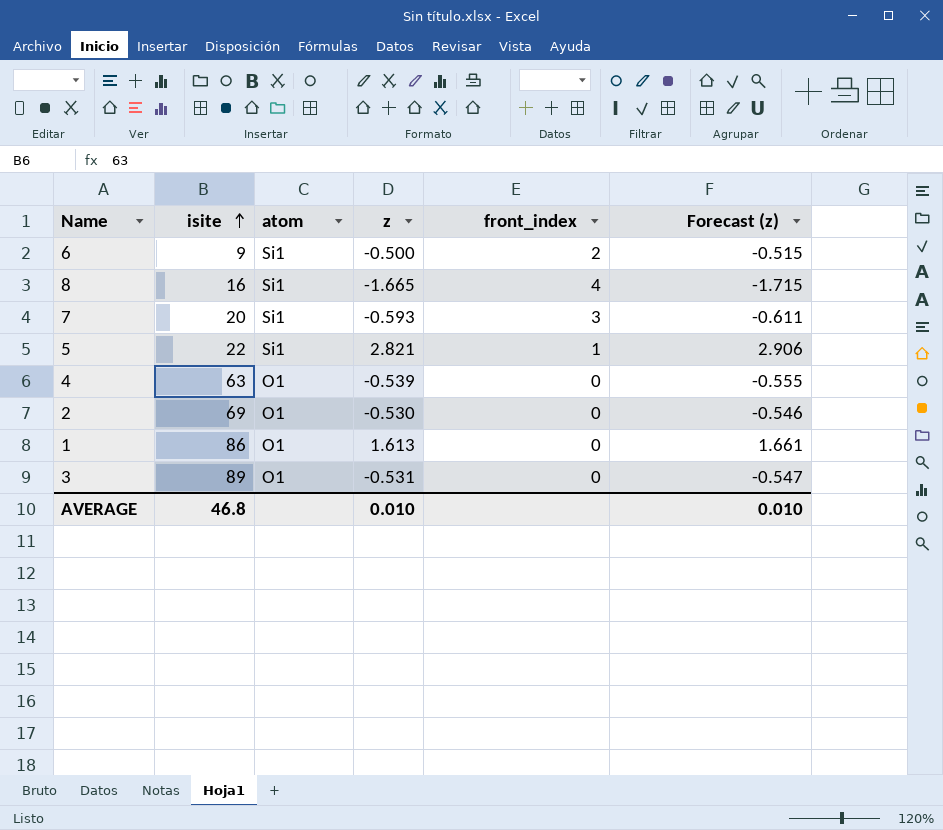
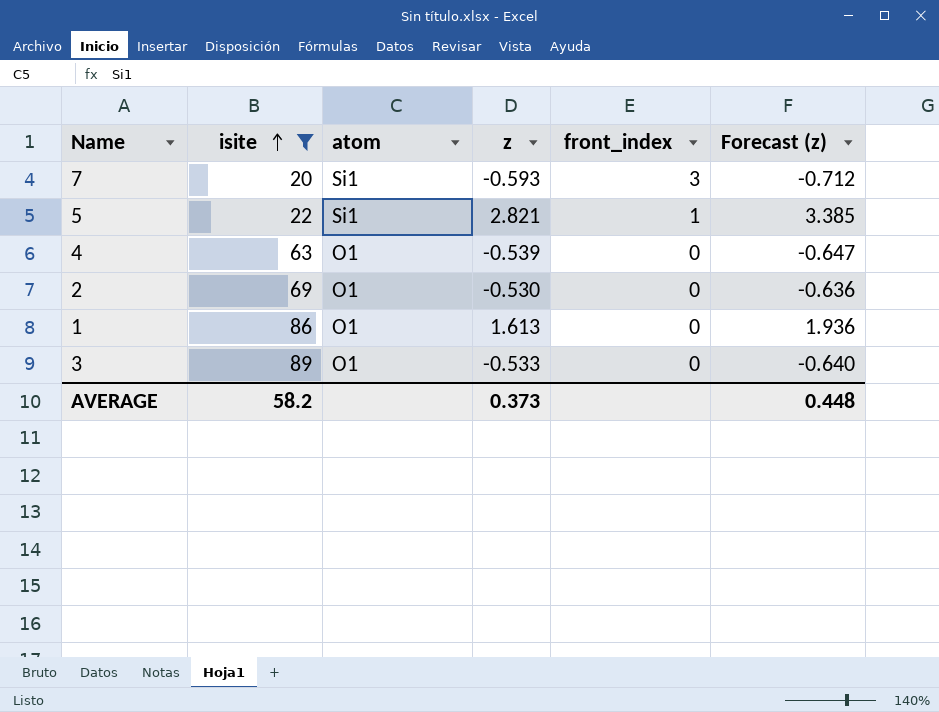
filter: none -> isite >= 20
column Forecast (z) | formula: [z] * 1.03 -> [z] * 1.2
3 | z: -0.531 -> -0.533
AVERAGE | isite: 46.8 -> 58.2
AVERAGE | z: 0.010 -> 0.373
AVERAGE | Forecast (z): 0.010 -> 0.448

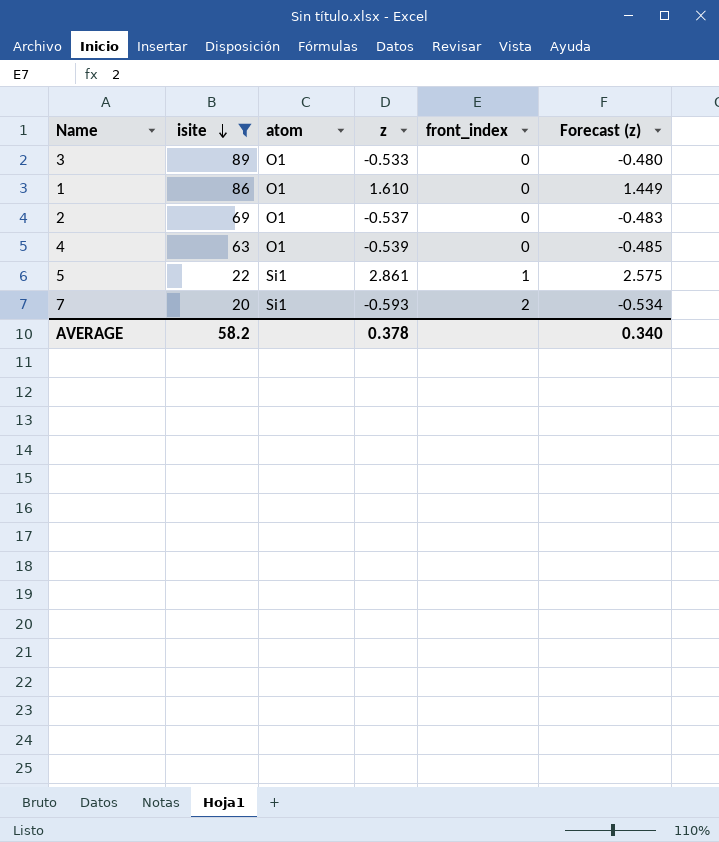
row order: isite ascending -> isite descending
column Forecast (z) | formula: [z] * 1.2 -> [z] * 0.9
1 | z: 1.613 -> 1.610
2 | z: -0.530 -> -0.537
5 | z: 2.821 -> 2.861
7 | front_index: 3 -> 2
AVERAGE | z: 0.373 -> 0.378
AVERAGE | Forecast (z): 0.448 -> 0.340

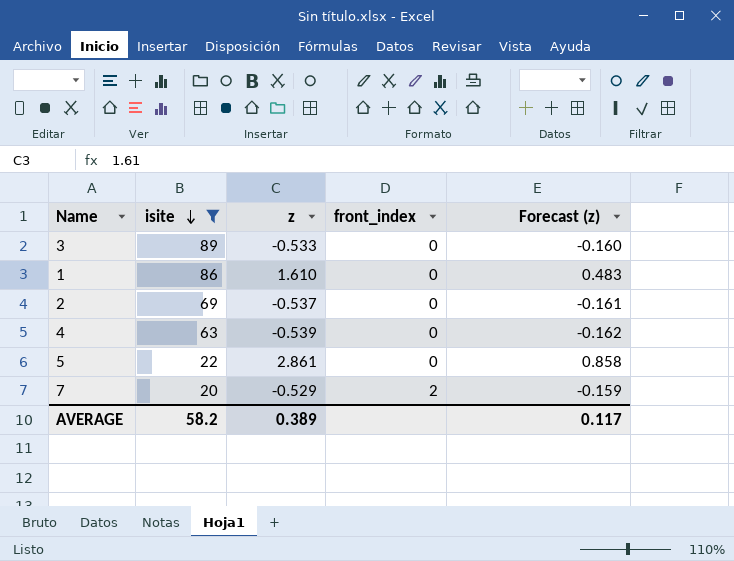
column atom | position: 3 -> none
column Forecast (z) | formula: [z] * 0.9 -> [z] * 0.3
5 | front_index: 1 -> 0
7 | z: -0.593 -> -0.529
AVERAGE | z: 0.378 -> 0.389
AVERAGE | Forecast (z): 0.340 -> 0.117

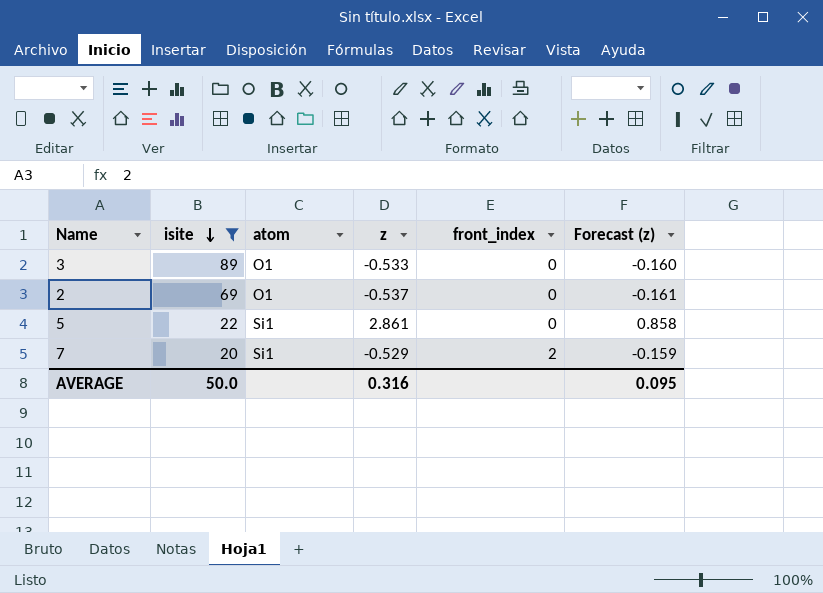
column atom | position: none -> 3
row 1: 86 | 1.610 | 0 | 0.483 -> none
row 4: 63 | -0.539 | 0 | -0.162 -> none
AVERAGE | isite: 58.2 -> 50.0
AVERAGE | z: 0.389 -> 0.316
AVERAGE | Forecast (z): 0.117 -> 0.095

